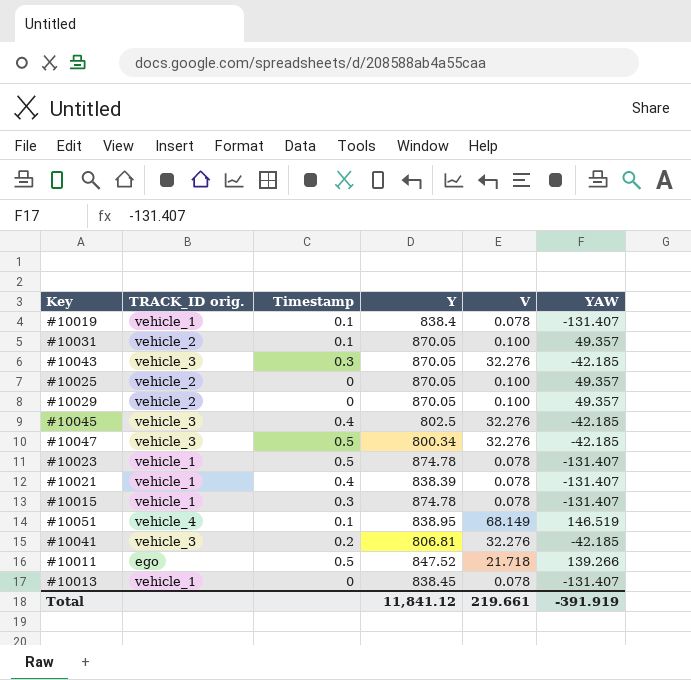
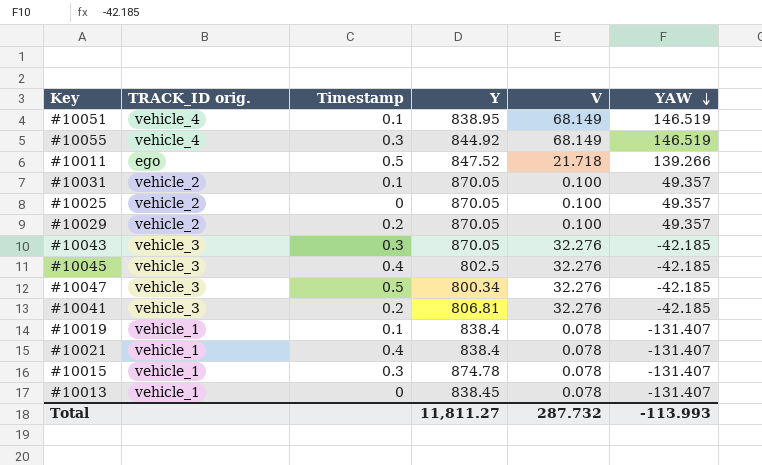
row order: none -> YAW descending
row #10023: vehicle_1 | 0.5 | 874.78 | 0.078 | -131.407 -> none
row #10055: none -> vehicle_4 | 0.3 | 844.92 | 68.149 | 146.519
#10029 | Timestamp: 0 -> 0.2
#10021 | Y: 838.39 -> 838.4
Total | Y: 11,841.12 -> 11,811.27
Total | V: 219.661 -> 287.732
Total | YAW: -391.919 -> -113.993

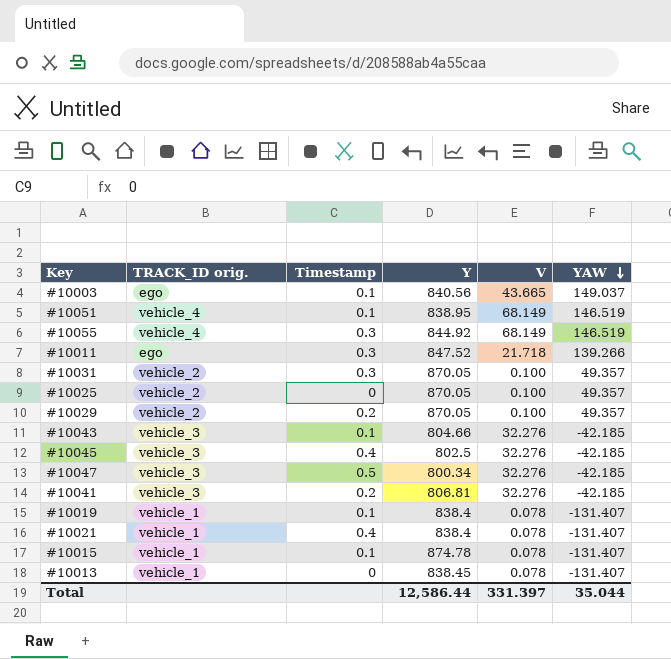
row #10003: none -> ego | 0.1 | 840.56 | 43.665 | 149.037
#10011 | Timestamp: 0.5 -> 0.3
#10031 | Timestamp: 0.1 -> 0.3
#10043 | Timestamp: 0.3 -> 0.1
#10043 | Y: 870.05 -> 804.66
#10015 | Timestamp: 0.3 -> 0.1
Total | Y: 11,811.27 -> 12,586.44
Total | V: 287.732 -> 331.397
Total | YAW: -113.993 -> 35.044

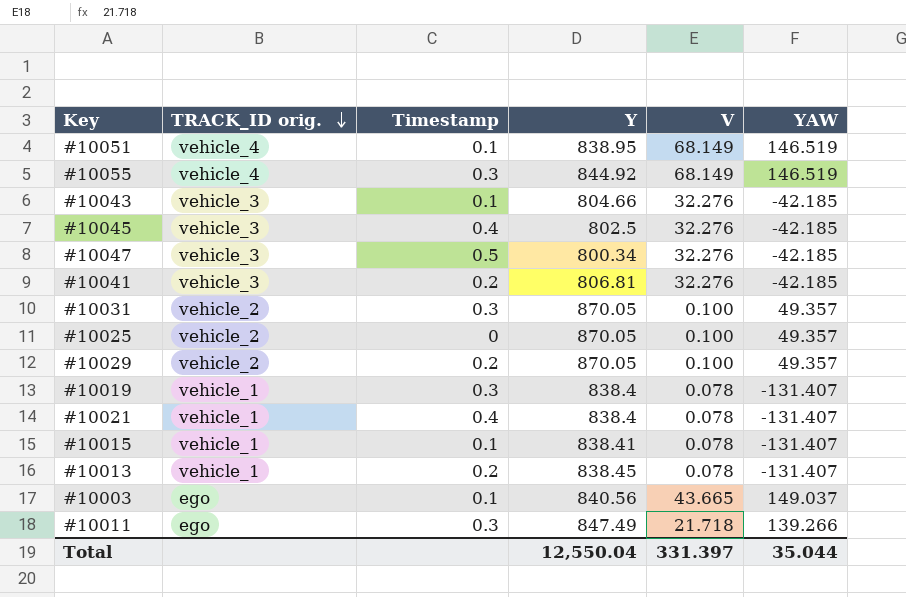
row order: YAW descending -> TRACK_ID orig. descending
#10019 | Timestamp: 0.1 -> 0.3
#10015 | Y: 874.78 -> 838.41
#10013 | Timestamp: 0 -> 0.2
#10011 | Y: 847.52 -> 847.49
Total | Y: 12,586.44 -> 12,550.04

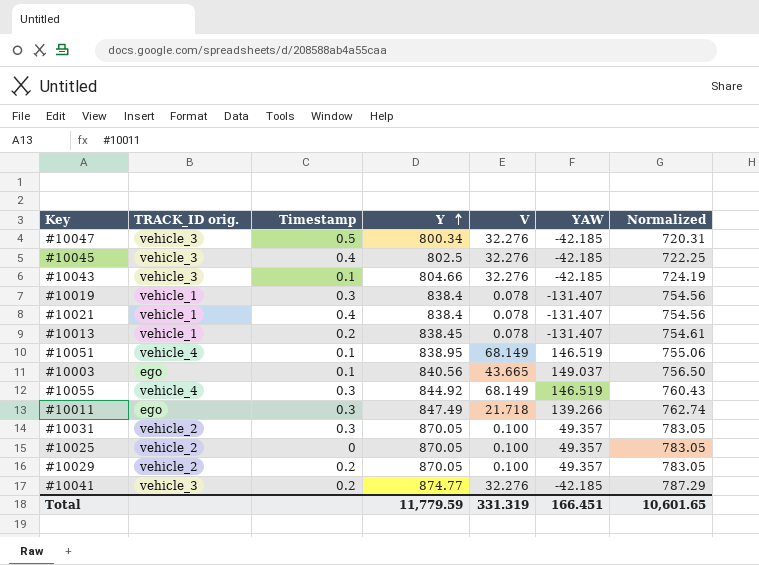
row order: TRACK_ID orig. descending -> Y ascending
column Normalized | formula: none -> [Y] * 0.9
row #10015: vehicle_1 | 0.1 | 838.41 | 0.078 | -131.407 -> none
#10041 | Y: 806.81 -> 874.77
Total | Y: 12,550.04 -> 11,779.59
Total | V: 331.397 -> 331.319
Total | YAW: 35.044 -> 166.451

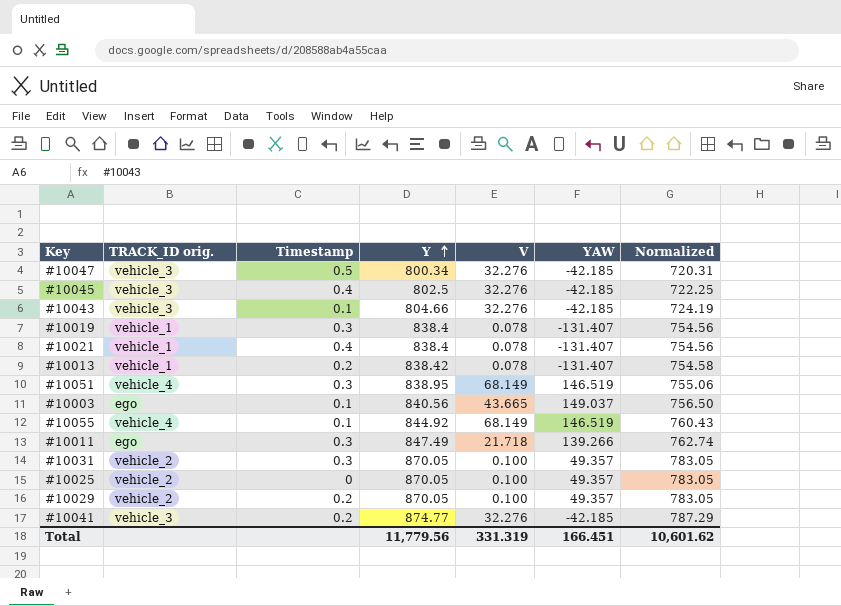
#10013 | Y: 838.45 -> 838.42
#10013 | Normalized: 754.61 -> 754.58
#10051 | Timestamp: 0.1 -> 0.3
#10055 | Timestamp: 0.3 -> 0.1
Total | Y: 11,779.59 -> 11,779.56
Total | Normalized: 10,601.65 -> 10,601.62

